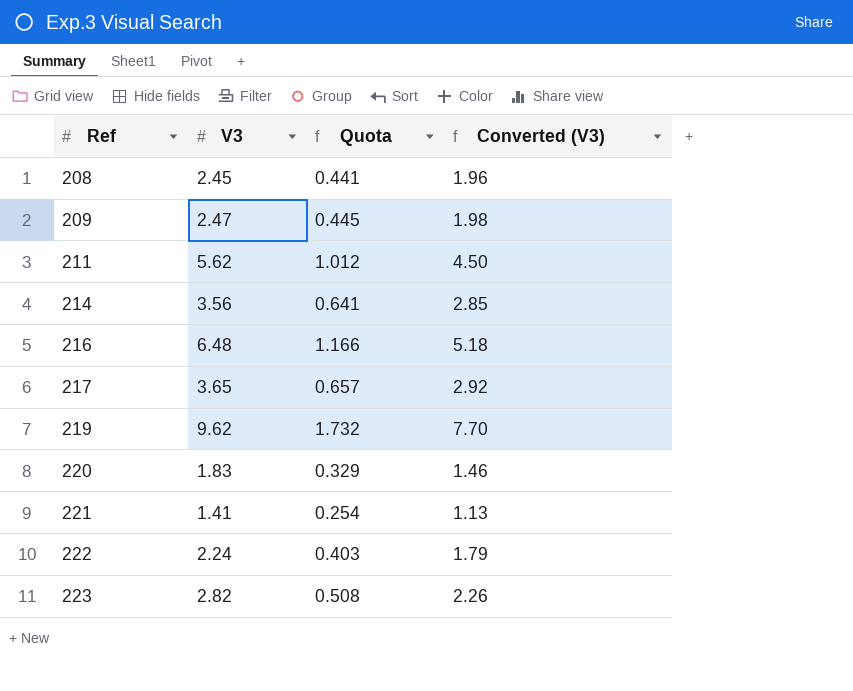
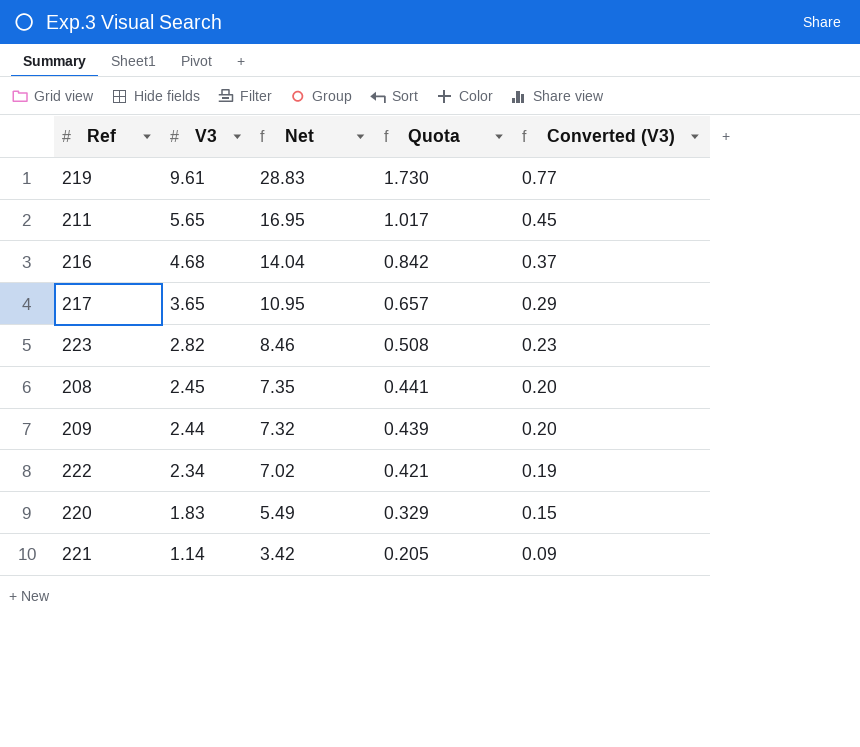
row order: Ref ascending -> V3 descending
column Net | formula: none -> [V3] * 3
column Converted (V3) | formula: [V3] * 0.8 -> [V3] * 0.08
row 214: 3.56 | 0.641 | 2.85 -> none
219 | V3: 9.62 -> 9.61
219 | Quota: 1.732 -> 1.730
211 | V3: 5.62 -> 5.65
211 | Quota: 1.012 -> 1.017
216 | V3: 6.48 -> 4.68
216 | Quota: 1.166 -> 0.842
209 | V3: 2.47 -> 2.44
209 | Quota: 0.445 -> 0.439
222 | V3: 2.24 -> 2.34
222 | Quota: 0.403 -> 0.421
221 | V3: 1.41 -> 1.14
221 | Quota: 0.254 -> 0.205

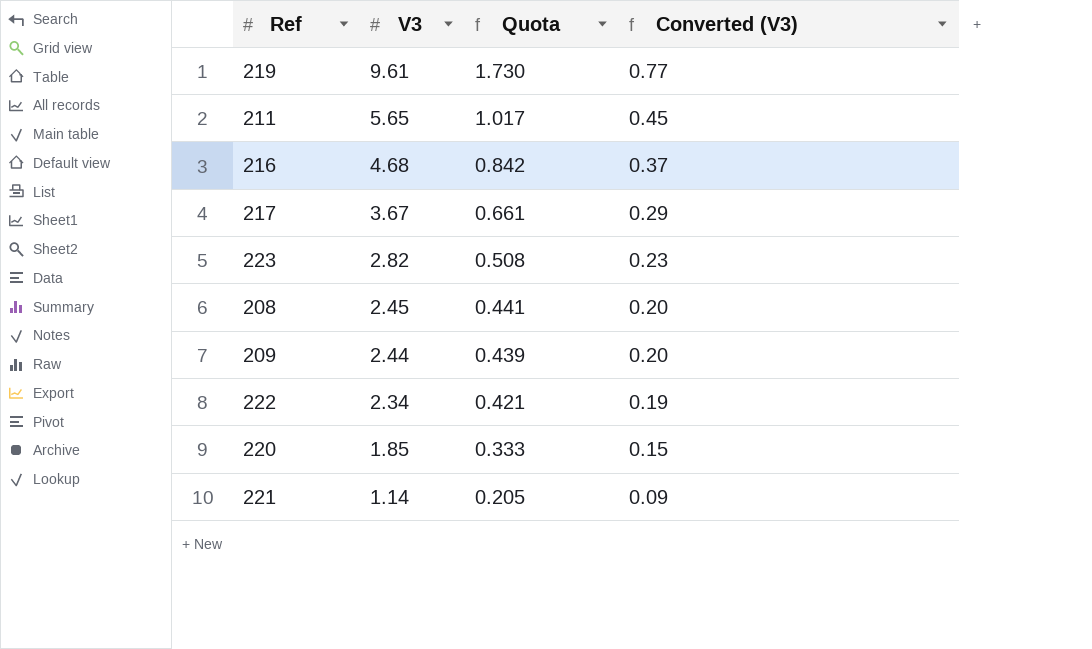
column Net | formula: [V3] * 3 -> none
217 | V3: 3.65 -> 3.67
217 | Quota: 0.657 -> 0.661
220 | V3: 1.83 -> 1.85
220 | Quota: 0.329 -> 0.333

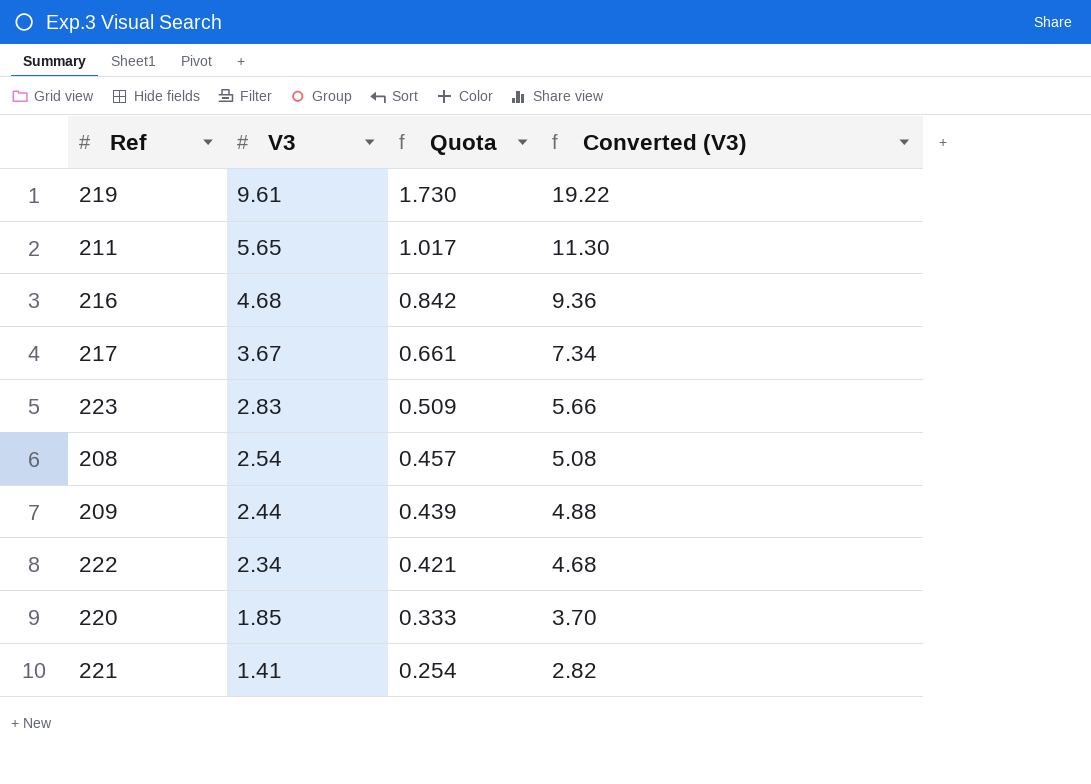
column Converted (V3) | formula: [V3] * 0.08 -> [V3] * 2
223 | V3: 2.82 -> 2.83
223 | Quota: 0.508 -> 0.509
208 | V3: 2.45 -> 2.54
208 | Quota: 0.441 -> 0.457
221 | V3: 1.14 -> 1.41
221 | Quota: 0.205 -> 0.254

